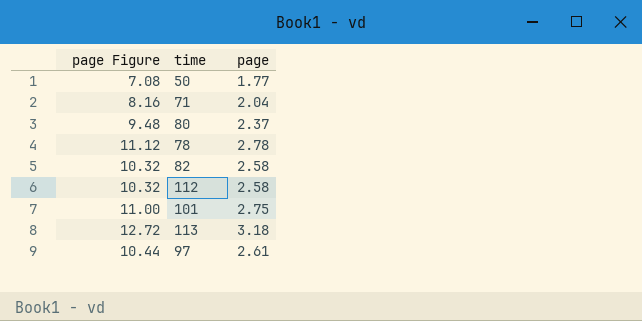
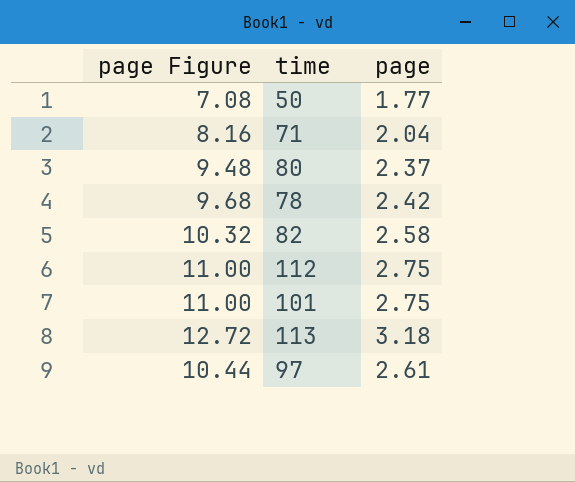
78 | page Figure: 11.12 -> 9.68
78 | page: 2.78 -> 2.42
112 | page Figure: 10.32 -> 11.00
112 | page: 2.58 -> 2.75

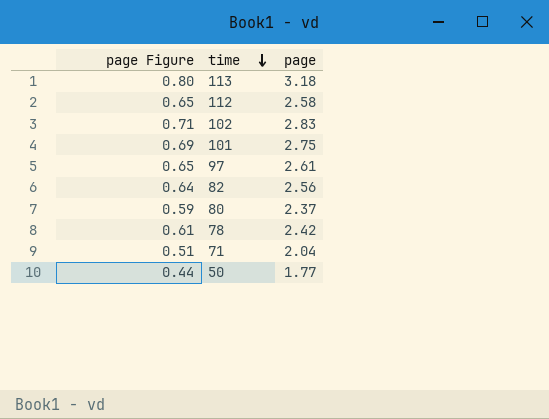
row order: none -> time descending
column page Figure | formula: [page] * 4 -> [page] * 0.25
112 | page: 2.75 -> 2.58
row 102: none -> 0.71 | 2.83
82 | page: 2.58 -> 2.56

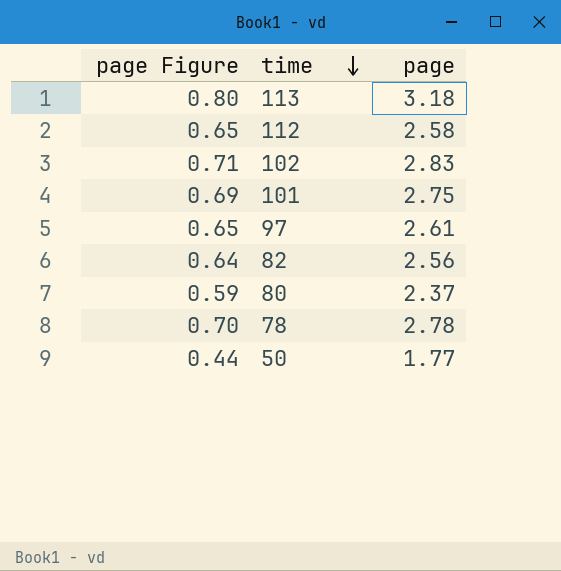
row 71: 0.51 | 2.04 -> none
78 | page Figure: 0.61 -> 0.70
78 | page: 2.42 -> 2.78

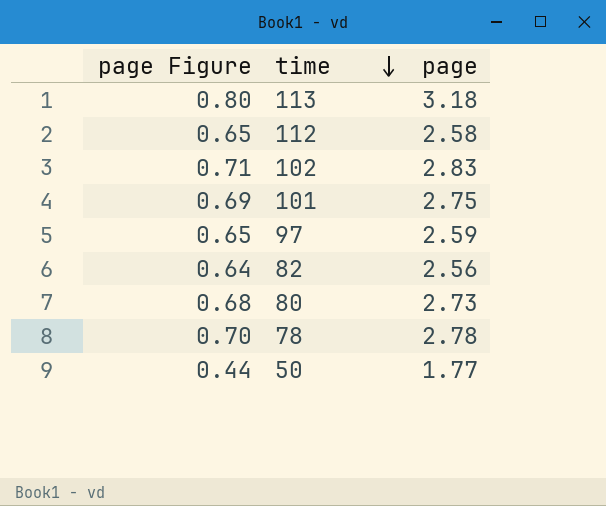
97 | page: 2.61 -> 2.59
80 | page Figure: 0.59 -> 0.68
80 | page: 2.37 -> 2.73

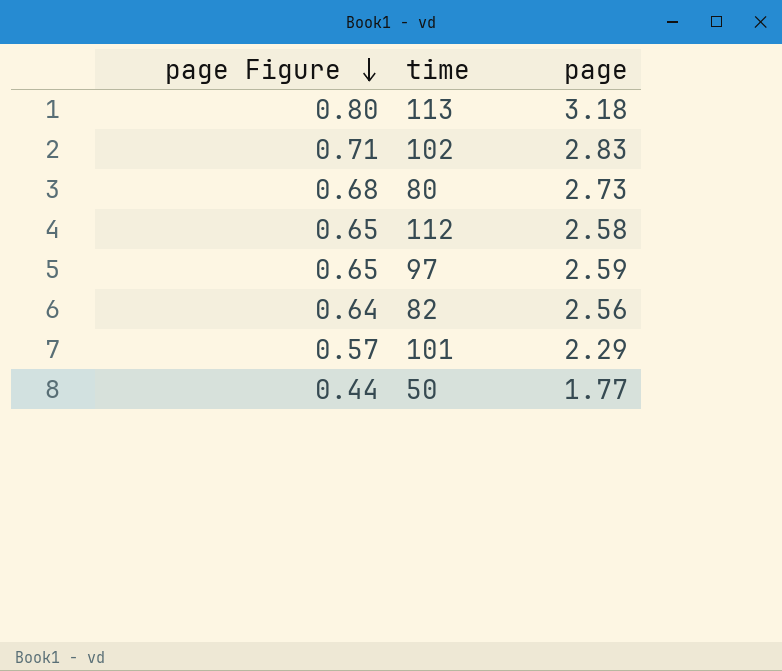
row order: time descending -> page Figure descending
row 78: 0.70 | 2.78 -> none
101 | page Figure: 0.69 -> 0.57
101 | page: 2.75 -> 2.29

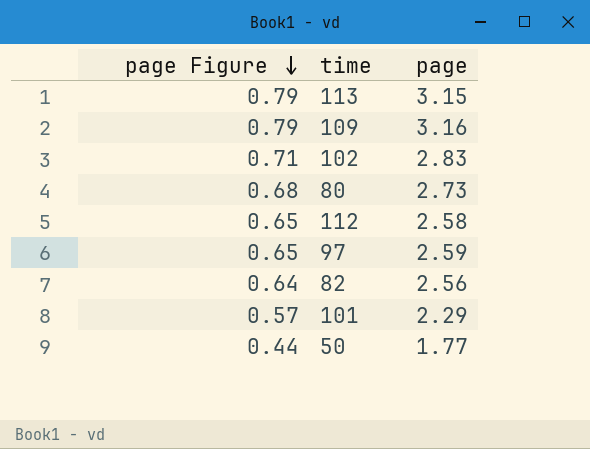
113 | page Figure: 0.80 -> 0.79
113 | page: 3.18 -> 3.15
row 109: none -> 0.79 | 3.16

